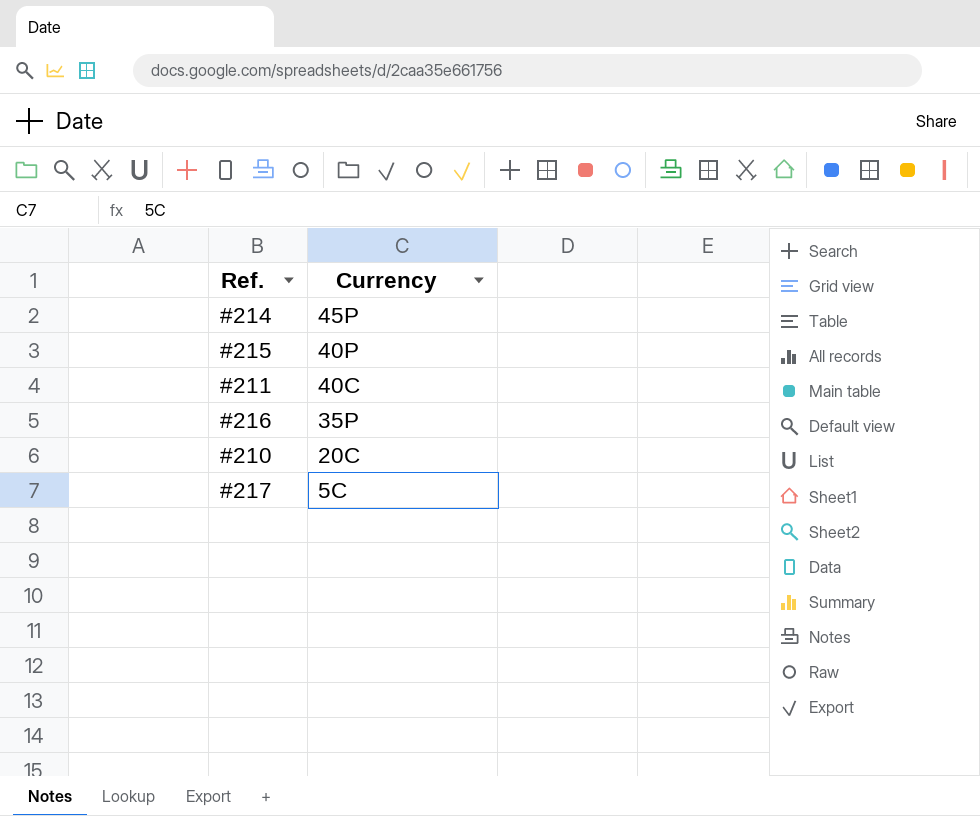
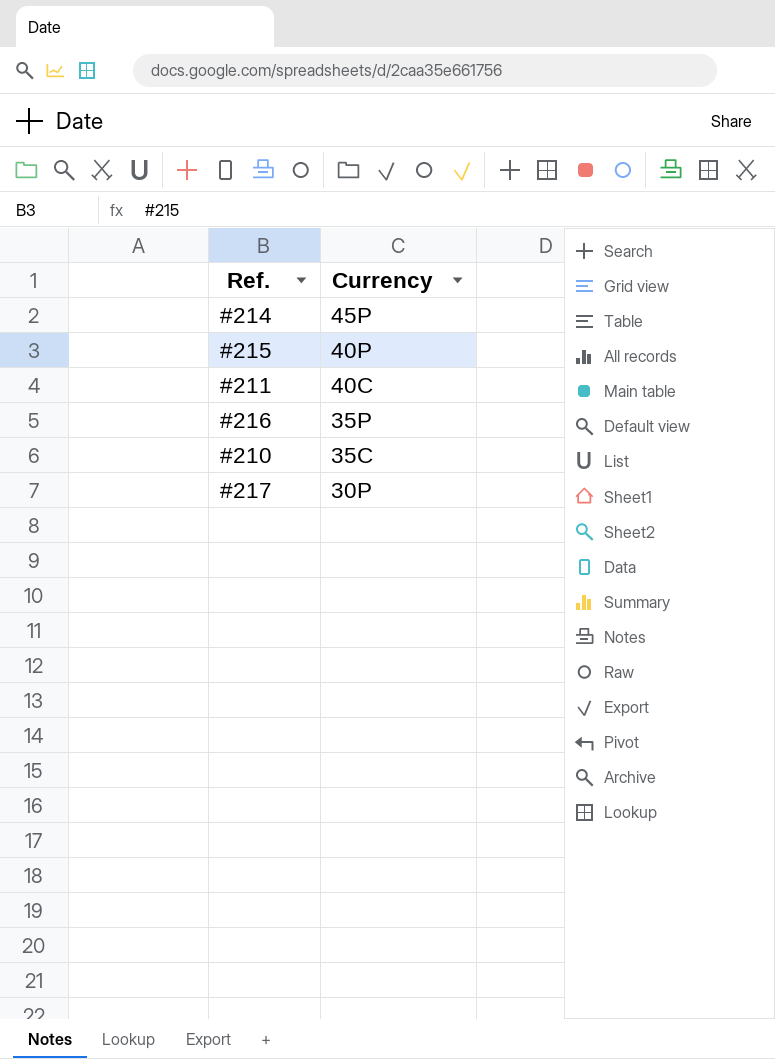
#210 | Currency: 20C -> 35C
#217 | Currency: 5C -> 30P

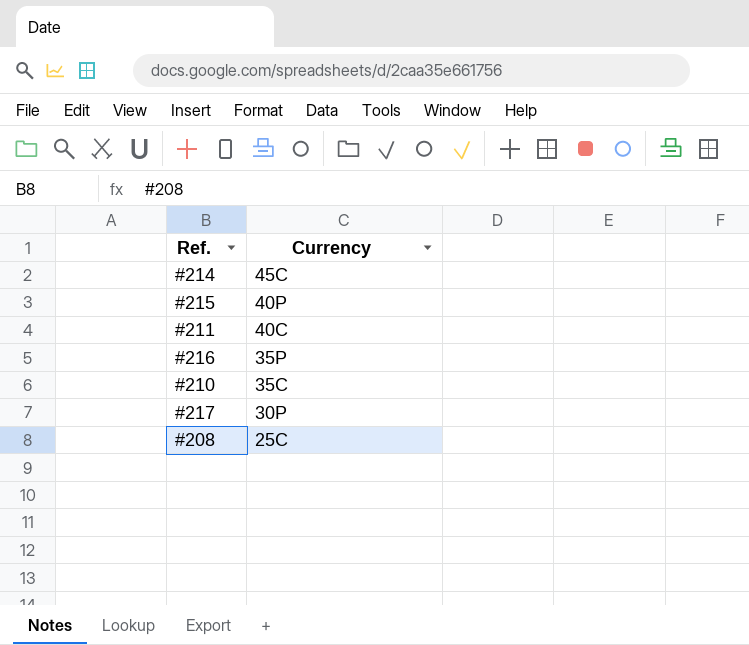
#214 | Currency: 45P -> 45C
row #208: none -> 25C

